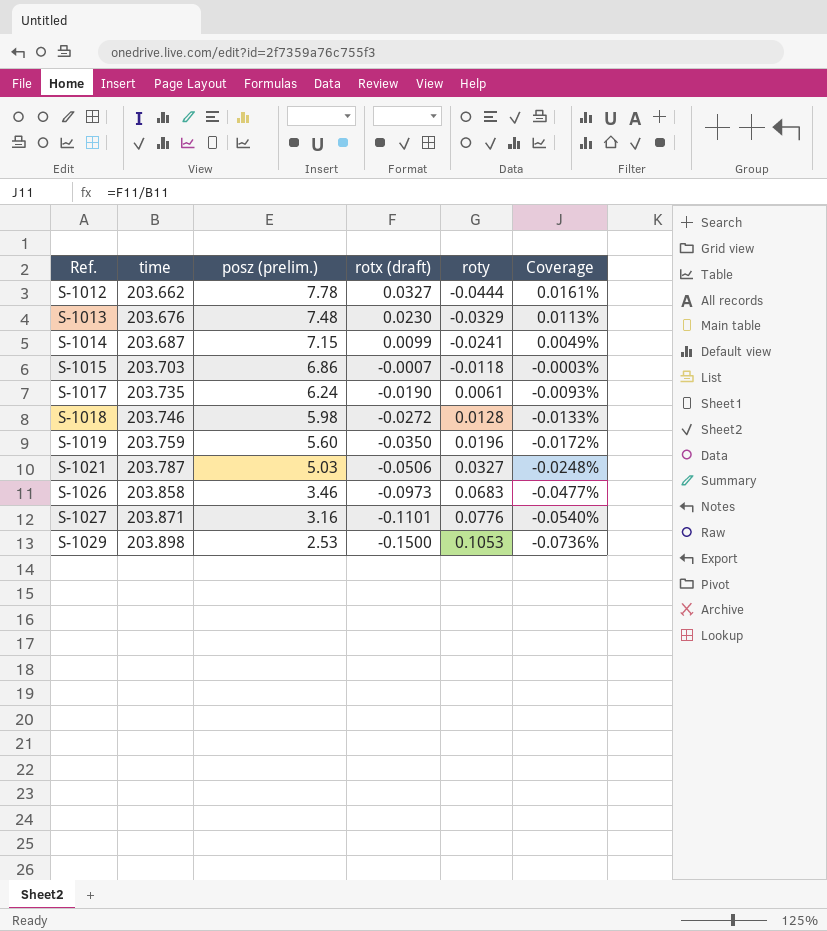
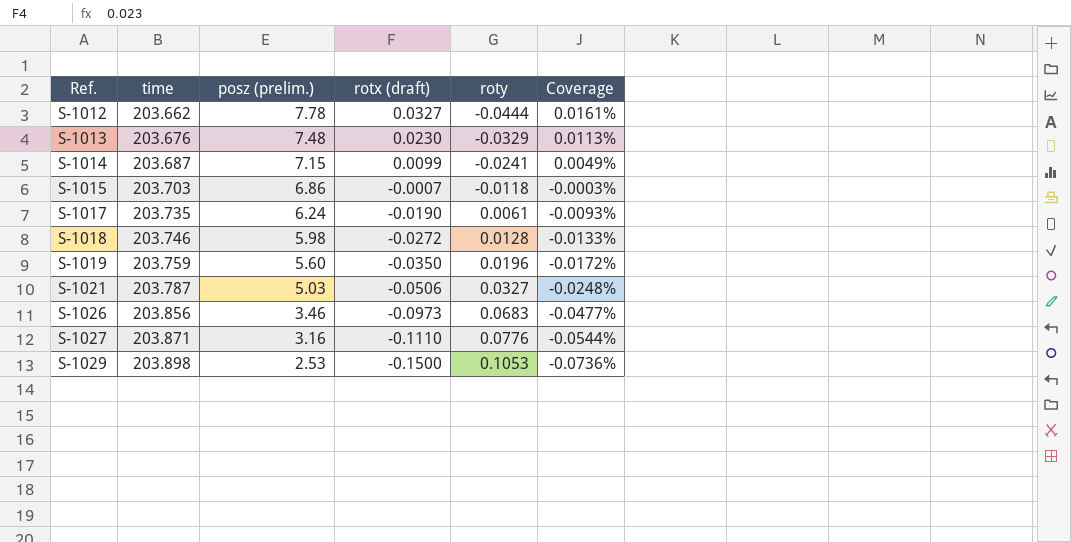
S-1026 | time: 203.858 -> 203.856
S-1027 | rotx (draft): -0.1101 -> -0.1110
S-1027 | Coverage: -0.0540% -> -0.0544%

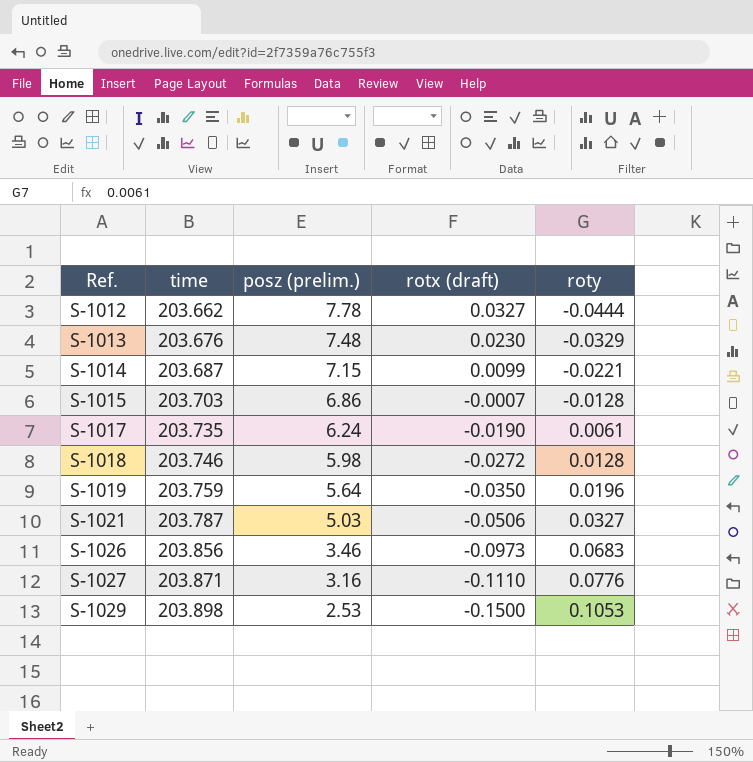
column Coverage | formula: [rotx (draft)] / [time] -> none
S-1014 | roty: -0.0241 -> -0.0221
S-1015 | roty: -0.0118 -> -0.0128
S-1019 | posz (prelim.): 5.60 -> 5.64

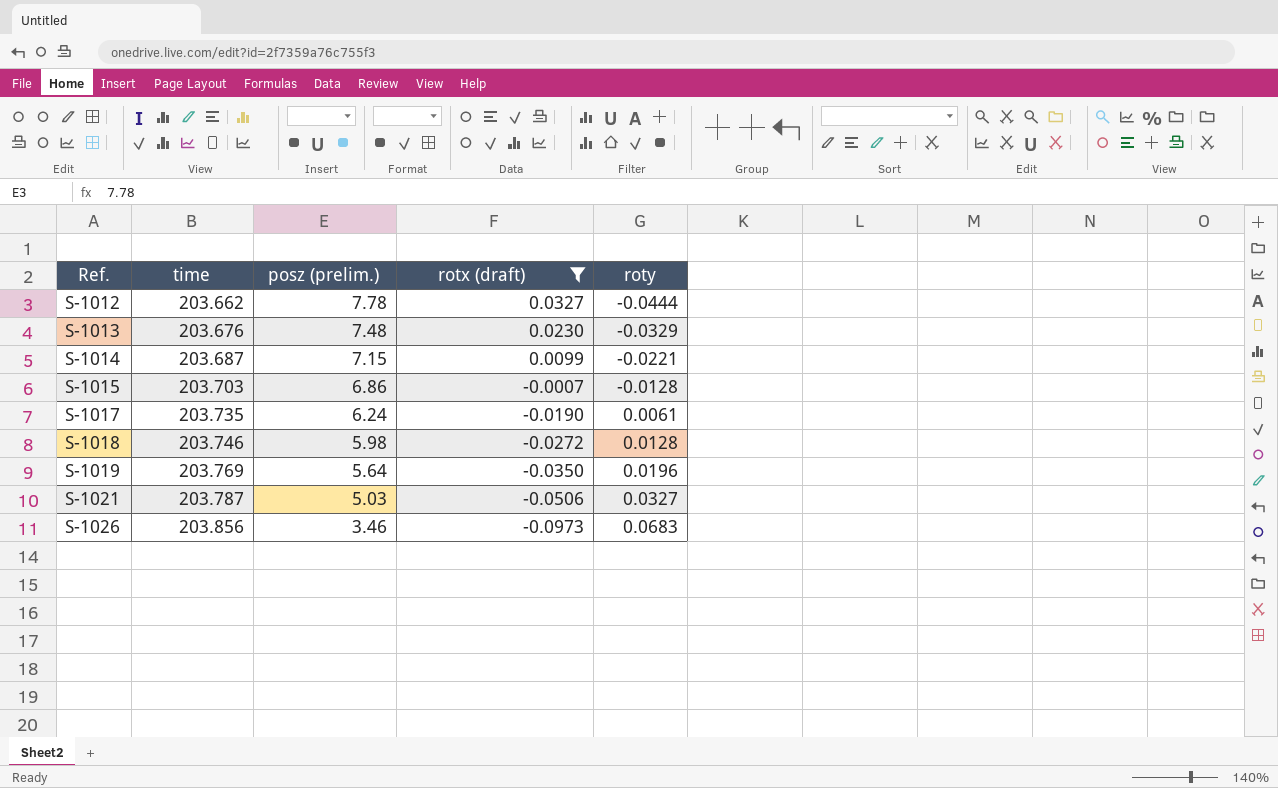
filter: none -> rotx (draft) >= -0.0973
S-1019 | time: 203.759 -> 203.769

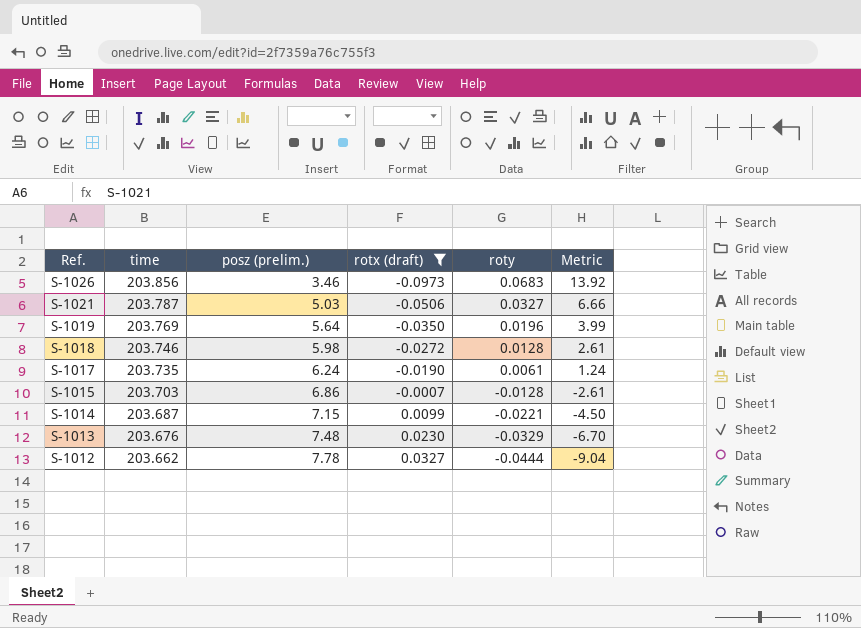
row order: Ref. ascending -> Ref. descending
column Metric | formula: none -> [time] * [roty]

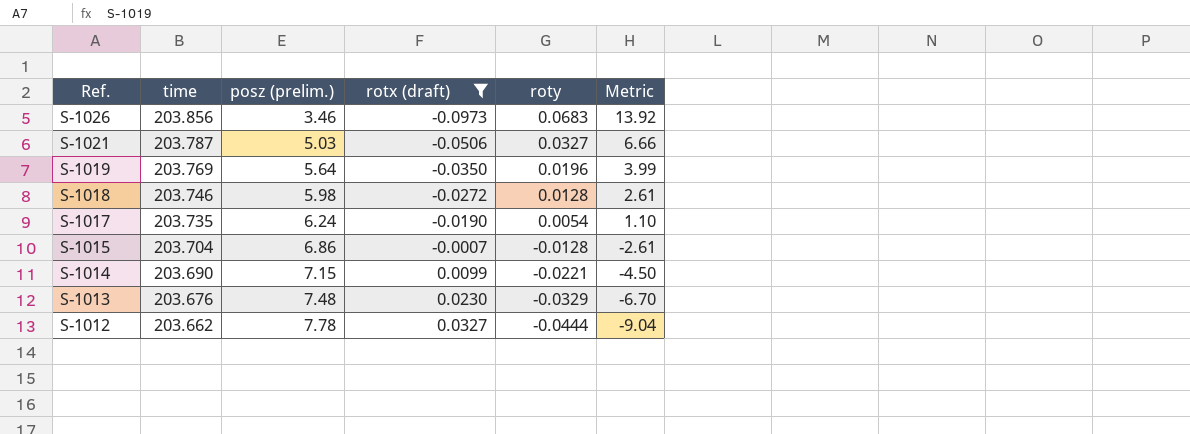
S-1017 | roty: 0.0061 -> 0.0054
S-1017 | Metric: 1.24 -> 1.10
S-1015 | time: 203.703 -> 203.704
S-1014 | time: 203.687 -> 203.690

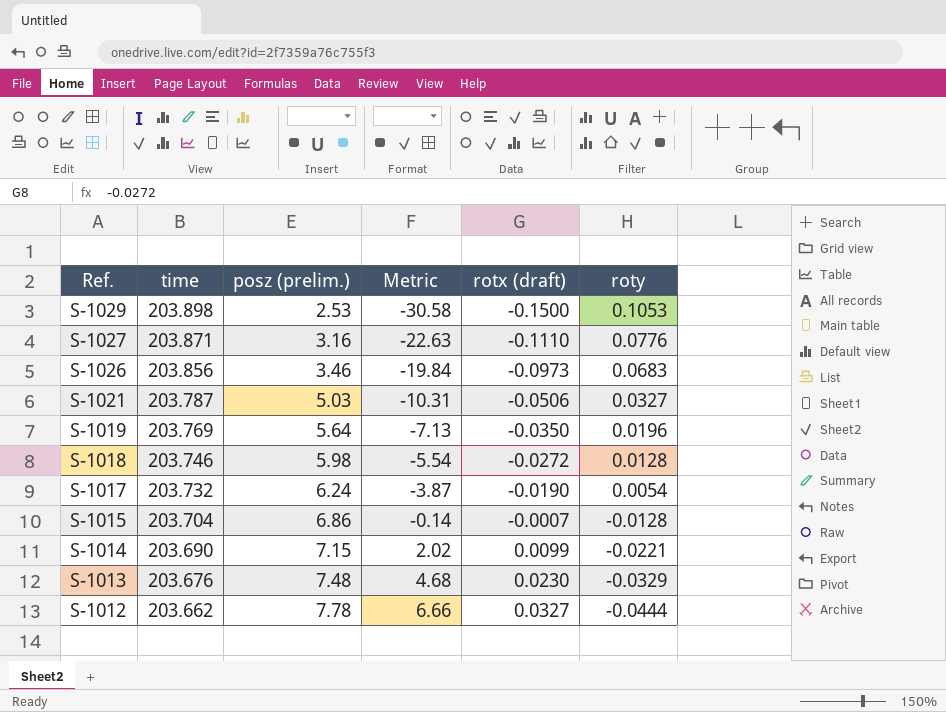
filter: rotx (draft) >= -0.0973 -> none
column Metric | formula: [time] * [roty] -> [time] * [rotx (draft)]
column Metric | position: 6 -> 4
S-1017 | time: 203.735 -> 203.732

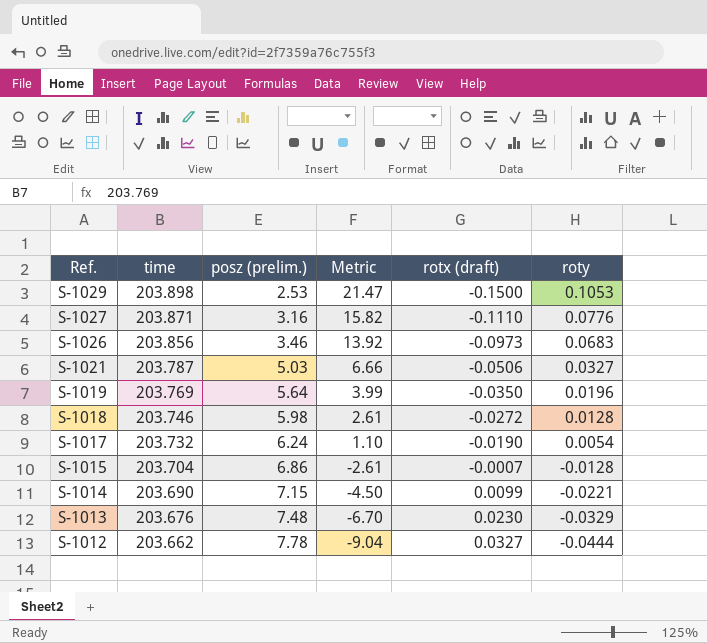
column Metric | formula: [time] * [rotx (draft)] -> [time] * [roty]

